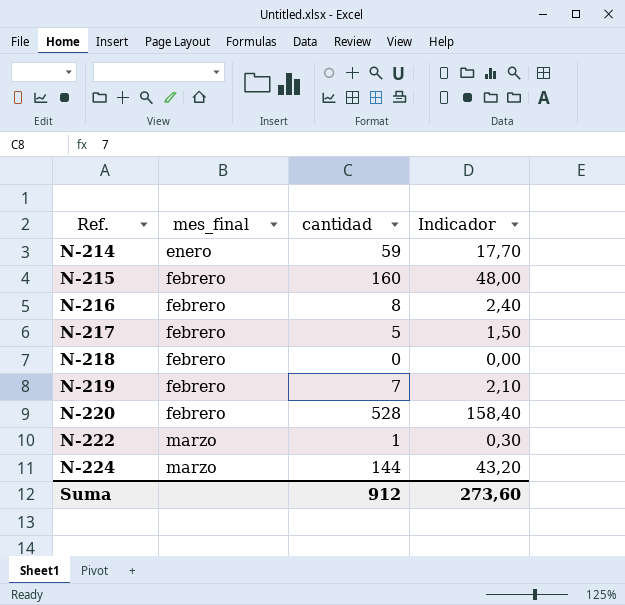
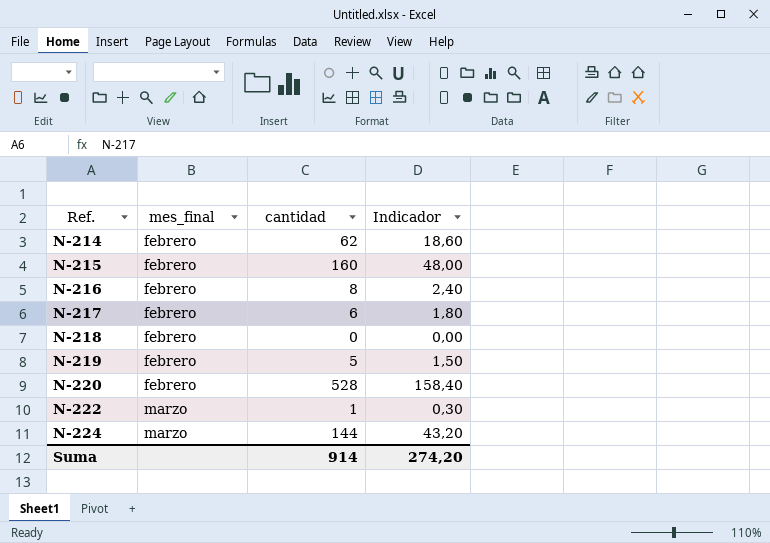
N-214 | mes_final: enero -> febrero
N-214 | cantidad: 59 -> 62
N-214 | Indicador: 17,70 -> 18,60
N-217 | cantidad: 5 -> 6
N-217 | Indicador: 1,50 -> 1,80
N-219 | cantidad: 7 -> 5
N-219 | Indicador: 2,10 -> 1,50
Suma | cantidad: 912 -> 914
Suma | Indicador: 273,60 -> 274,20

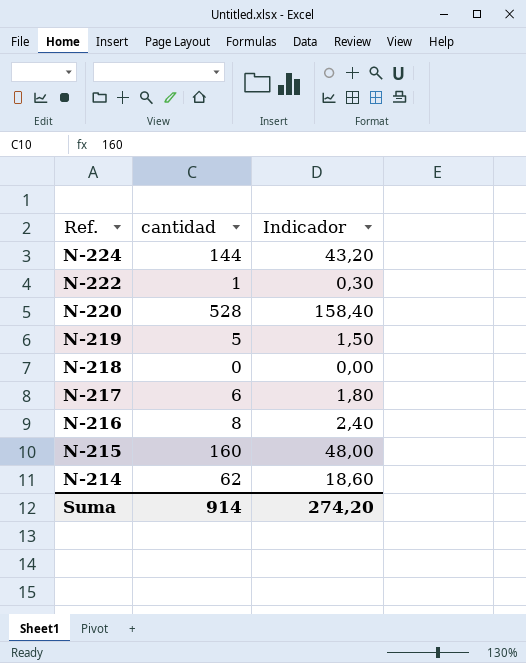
row order: Ref. ascending -> Ref. descending
column mes_final | position: 2 -> none

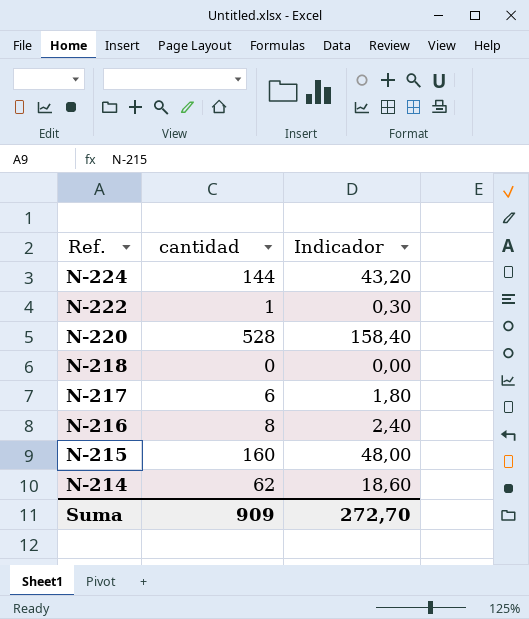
row N-219: 5 | 1,50 -> none
Suma | cantidad: 914 -> 909
Suma | Indicador: 274,20 -> 272,70

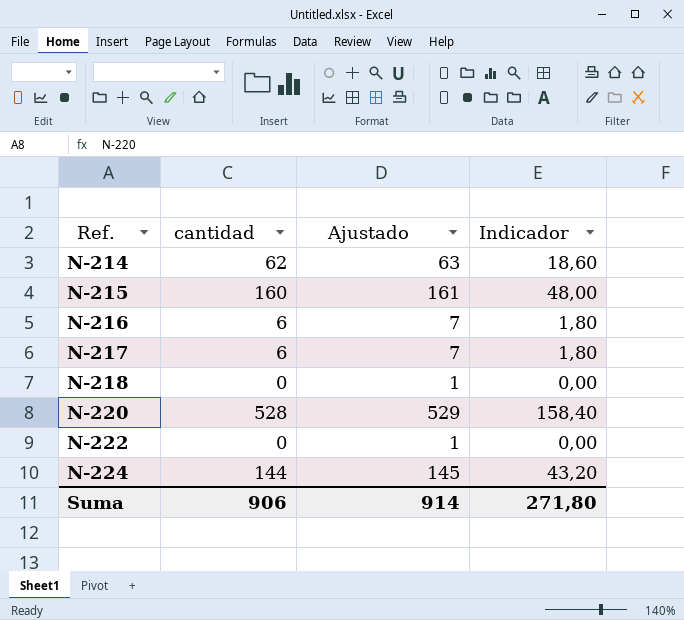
row order: Ref. descending -> Ref. ascending
column Ajustado | formula: none -> [cantidad] + 1
N-216 | cantidad: 8 -> 6
N-216 | Indicador: 2,40 -> 1,80
N-222 | cantidad: 1 -> 0
N-222 | Indicador: 0,30 -> 0,00
Suma | cantidad: 909 -> 906
Suma | Indicador: 272,70 -> 271,80

